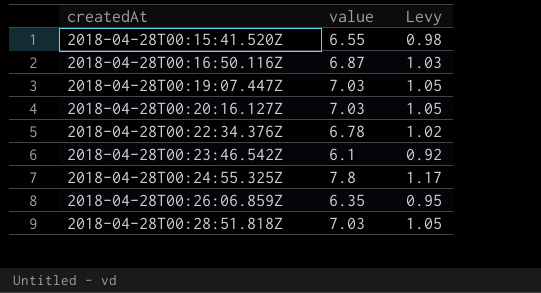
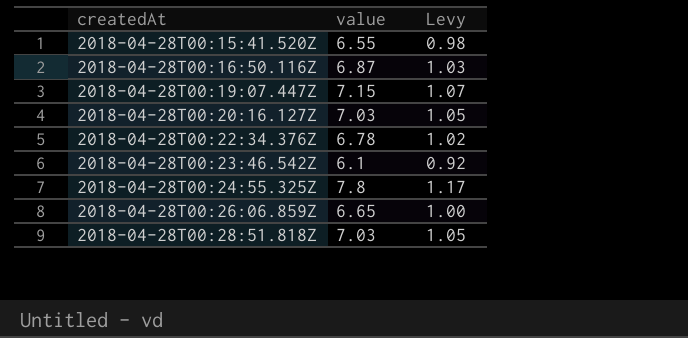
2018-04-28T00:19:07.447Z | value: 7.03 -> 7.15
2018-04-28T00:19:07.447Z | Levy: 1.05 -> 1.07
2018-04-28T00:26:06.859Z | value: 6.35 -> 6.65
2018-04-28T00:26:06.859Z | Levy: 0.95 -> 1.00

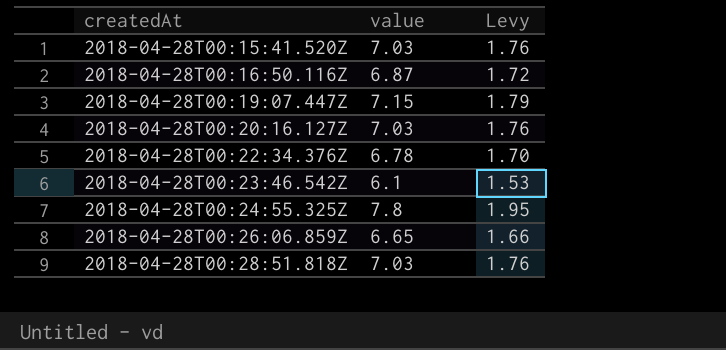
column Levy | formula: [value] * 0.15 -> [value] * 0.25
2018-04-28T00:15:41.520Z | value: 6.55 -> 7.03

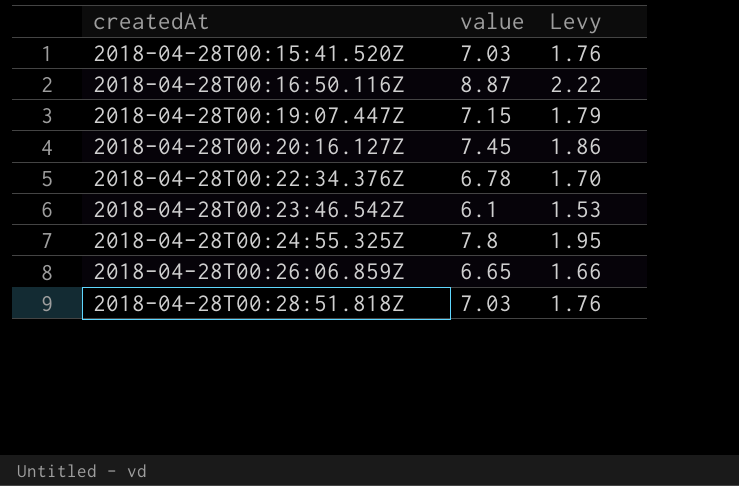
2018-04-28T00:16:50.116Z | value: 6.87 -> 8.87
2018-04-28T00:16:50.116Z | Levy: 1.72 -> 2.22
2018-04-28T00:20:16.127Z | value: 7.03 -> 7.45
2018-04-28T00:20:16.127Z | Levy: 1.76 -> 1.86

